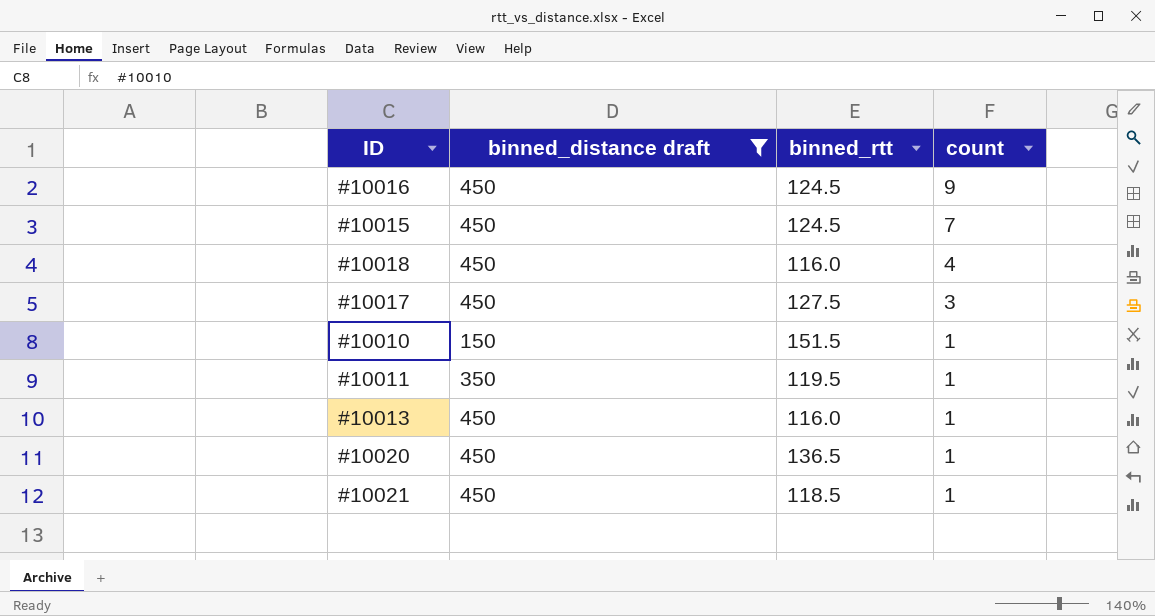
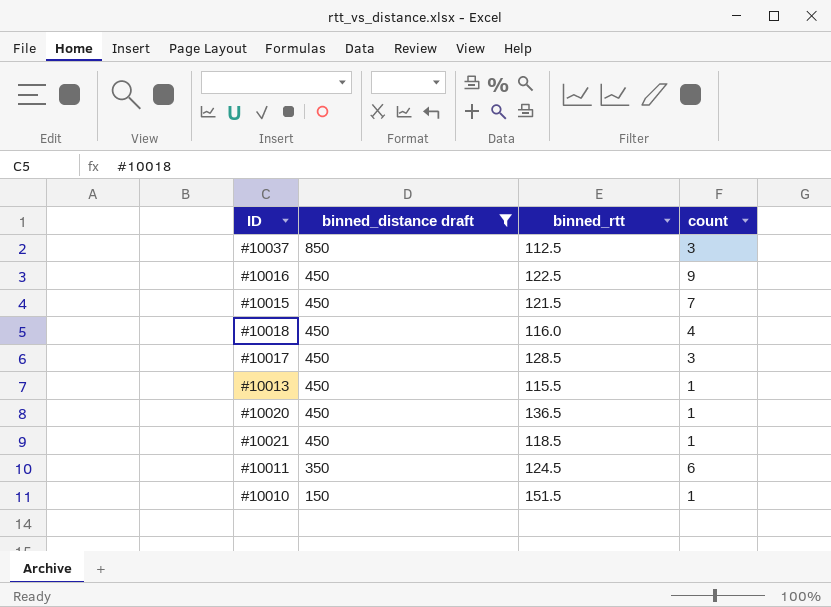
row order: count descending -> binned_distance draft descending
row #10037: none -> 850 | 112.5 | 3
#10016 | binned_rtt: 124.5 -> 122.5
#10015 | binned_rtt: 124.5 -> 121.5
#10017 | binned_rtt: 127.5 -> 128.5
#10013 | binned_rtt: 116.0 -> 115.5
#10011 | binned_rtt: 119.5 -> 124.5
#10011 | count: 1 -> 6

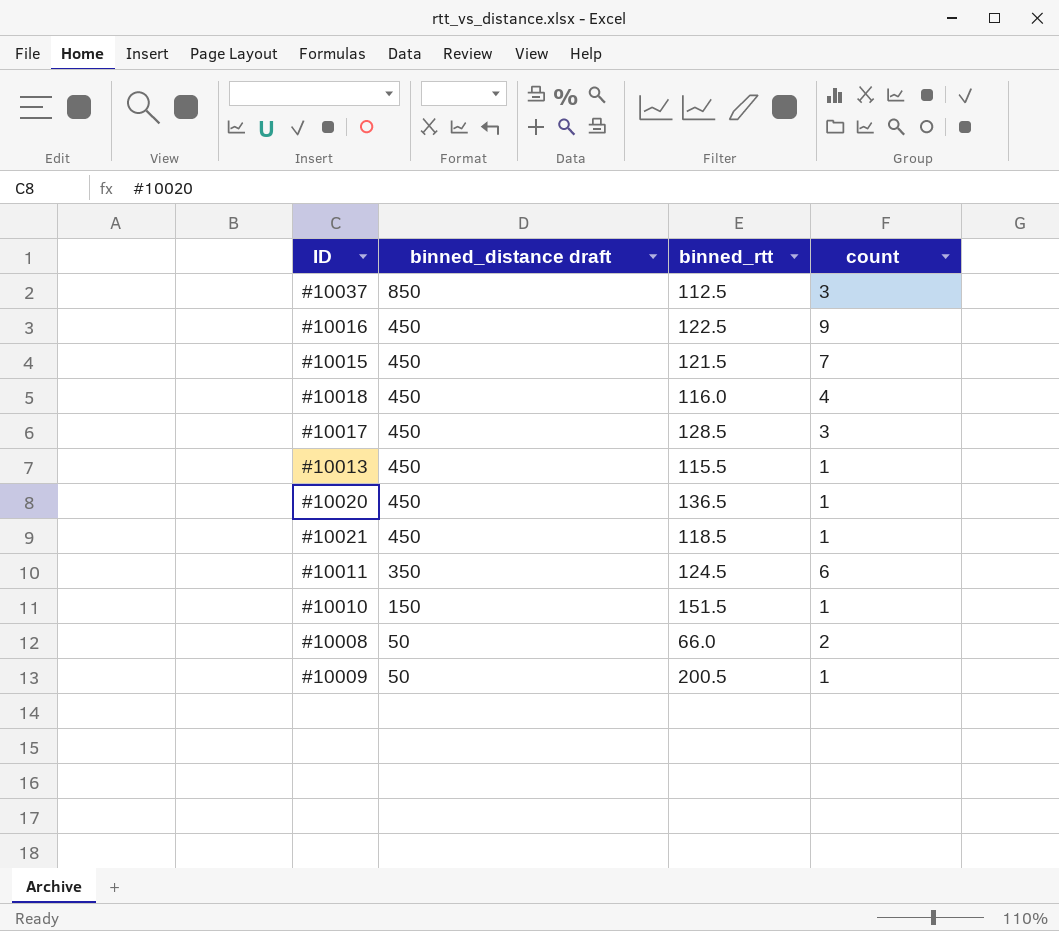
filter: binned_distance draft != 50 -> none

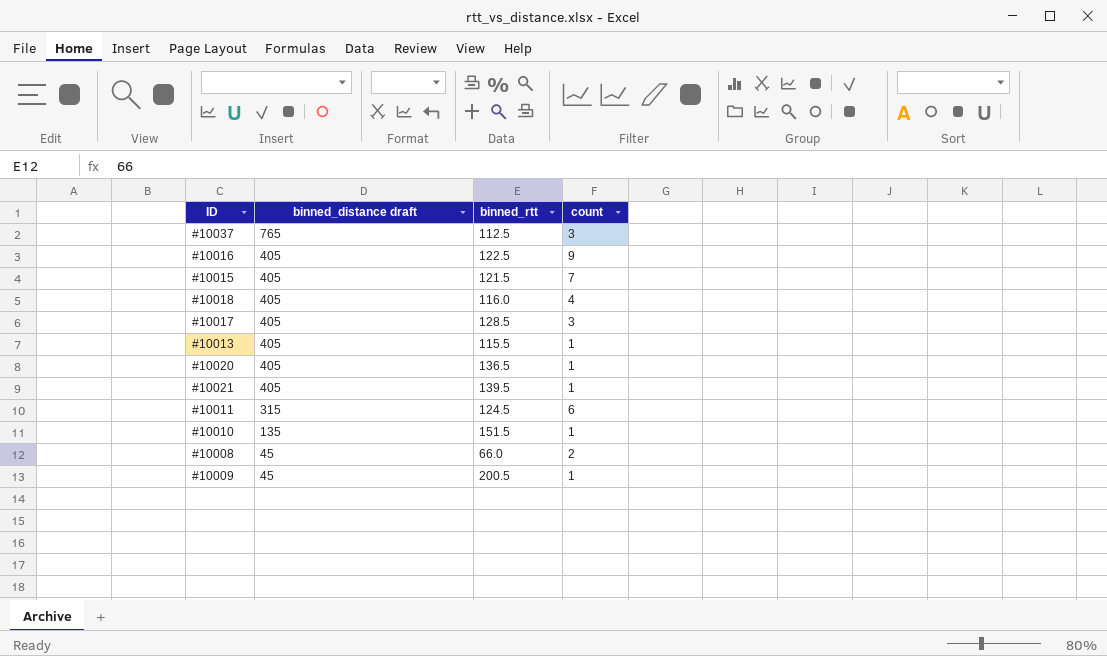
#10037 | binned_distance draft: 850 -> 765
#10016 | binned_distance draft: 450 -> 405
#10015 | binned_distance draft: 450 -> 405
#10018 | binned_distance draft: 450 -> 405
#10017 | binned_distance draft: 450 -> 405
#10013 | binned_distance draft: 450 -> 405
#10020 | binned_distance draft: 450 -> 405
#10021 | binned_distance draft: 450 -> 405
#10021 | binned_rtt: 118.5 -> 139.5
#10011 | binned_distance draft: 350 -> 315
#10010 | binned_distance draft: 150 -> 135
#10008 | binned_distance draft: 50 -> 45
#10009 | binned_distance draft: 50 -> 45

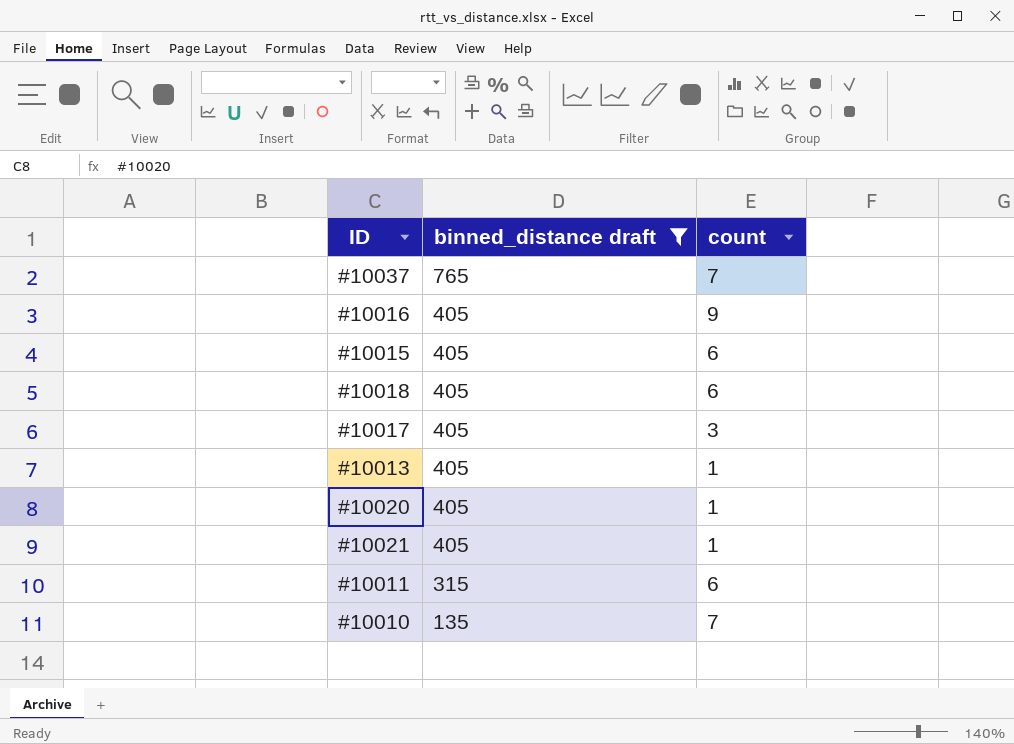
filter: none -> binned_distance draft != 45
column binned_rtt | position: 3 -> none
#10037 | count: 3 -> 7
#10015 | count: 7 -> 6
#10018 | count: 4 -> 6
#10010 | count: 1 -> 7

